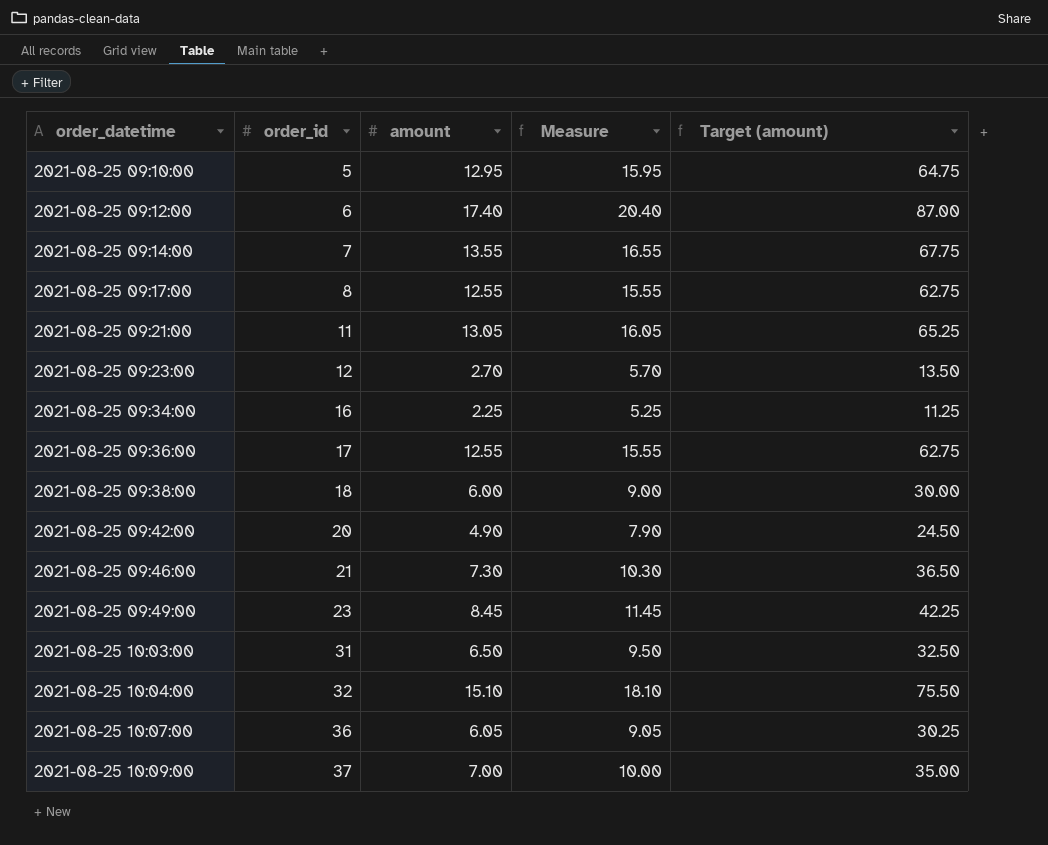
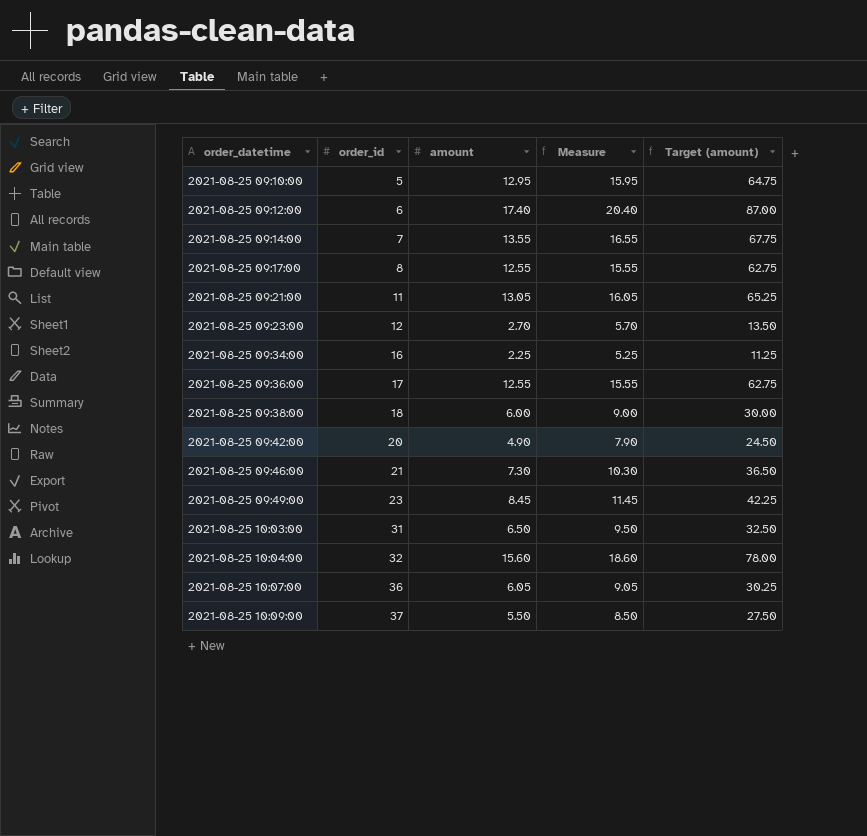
2021-08-25 10:04:00 | amount: 15.10 -> 15.60
2021-08-25 10:04:00 | Measure: 18.10 -> 18.60
2021-08-25 10:04:00 | Target (amount): 75.50 -> 78.00
2021-08-25 10:09:00 | amount: 7.00 -> 5.50
2021-08-25 10:09:00 | Measure: 10.00 -> 8.50
2021-08-25 10:09:00 | Target (amount): 35.00 -> 27.50

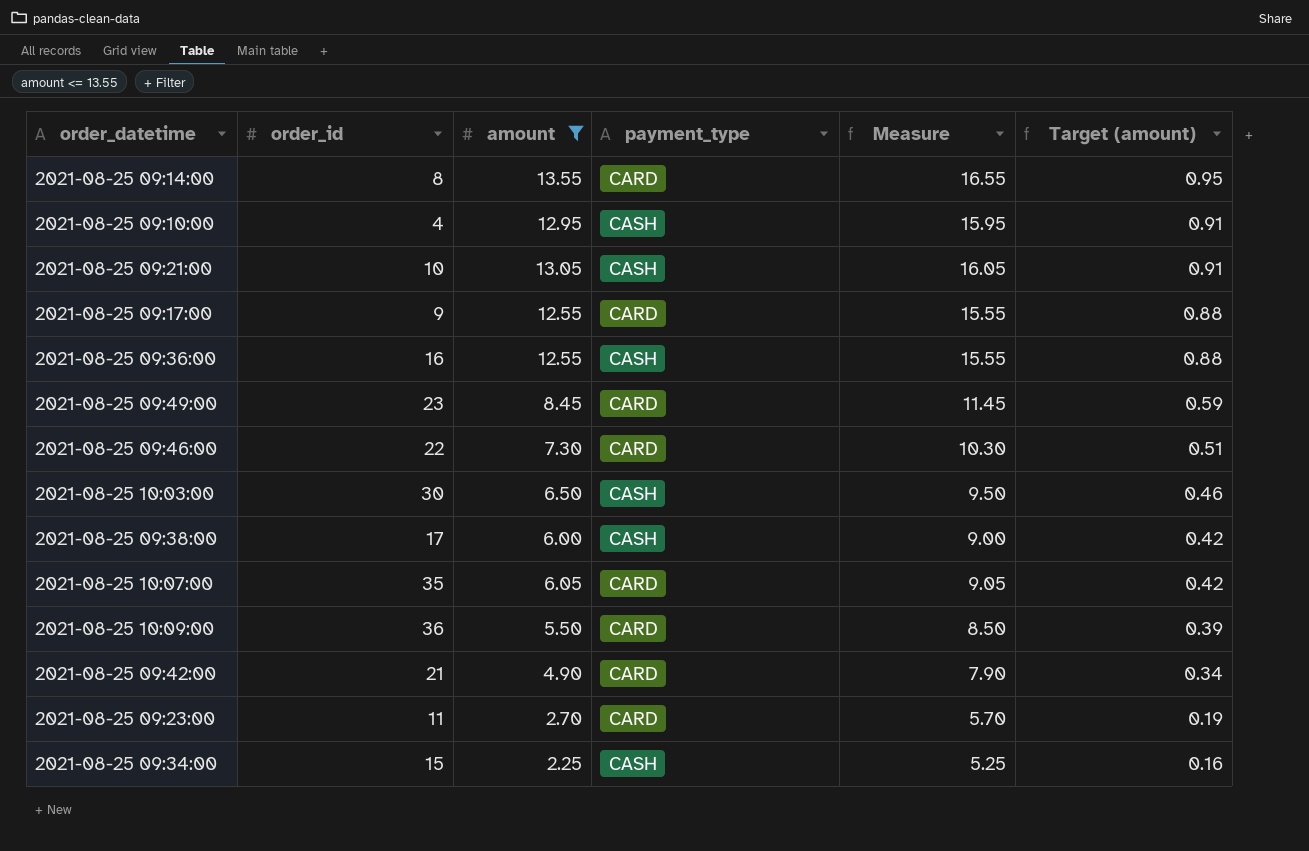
filter: none -> amount <= 13.55
row order: order_datetime ascending -> Target (amount) descending
column payment_type | position: none -> 4
column Target (amount) | formula: [amount] * 5 -> [amount] * 0.07
2021-08-25 09:14:00 | order_id: 7 -> 8
2021-08-25 09:10:00 | order_id: 5 -> 4
2021-08-25 09:21:00 | order_id: 11 -> 10
2021-08-25 09:17:00 | order_id: 8 -> 9
2021-08-25 09:36:00 | order_id: 17 -> 16
2021-08-25 09:46:00 | order_id: 21 -> 22
2021-08-25 10:03:00 | order_id: 31 -> 30
2021-08-25 09:38:00 | order_id: 18 -> 17
2021-08-25 10:07:00 | order_id: 36 -> 35
2021-08-25 10:09:00 | order_id: 37 -> 36
2021-08-25 09:42:00 | order_id: 20 -> 21
2021-08-25 09:23:00 | order_id: 12 -> 11
2021-08-25 09:34:00 | order_id: 16 -> 15

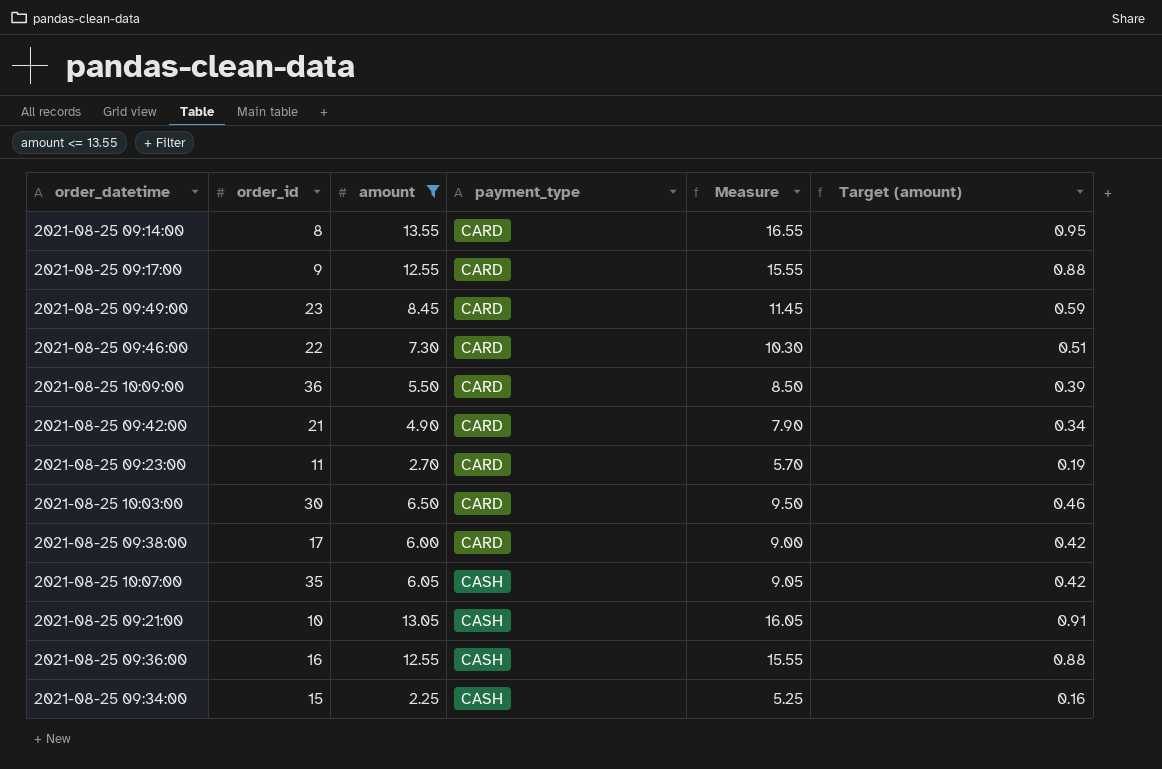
row order: Target (amount) descending -> payment_type ascending
row 2021-08-25 09:10:00: 4 | 12.95 | CASH | 15.95 | 0.91 -> none
2021-08-25 10:03:00 | payment_type: CASH -> CARD
2021-08-25 09:38:00 | payment_type: CASH -> CARD
2021-08-25 10:07:00 | payment_type: CARD -> CASH

